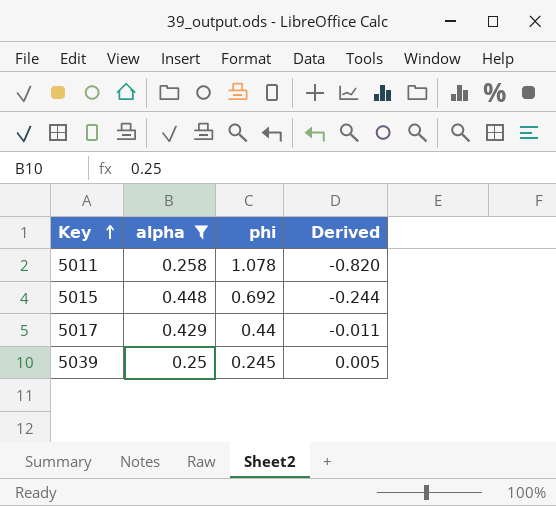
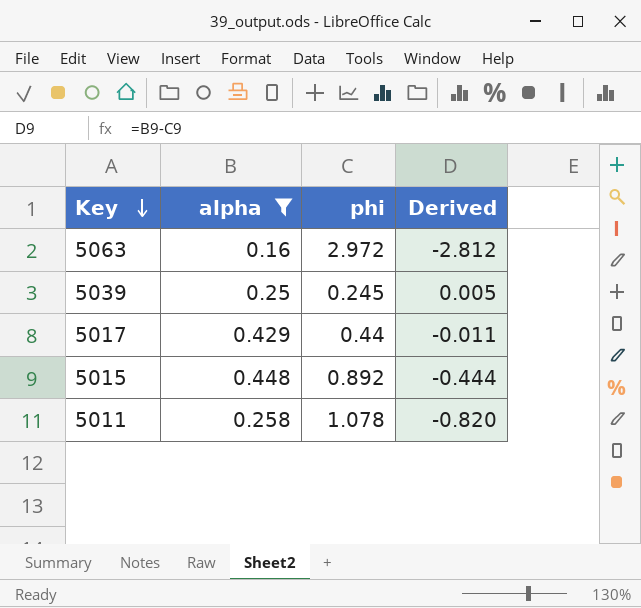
row order: Key ascending -> Key descending
row 5063: none -> 0.16 | 2.972 | -2.812
5015 | phi: 0.692 -> 0.892
5015 | Derived: -0.244 -> -0.444

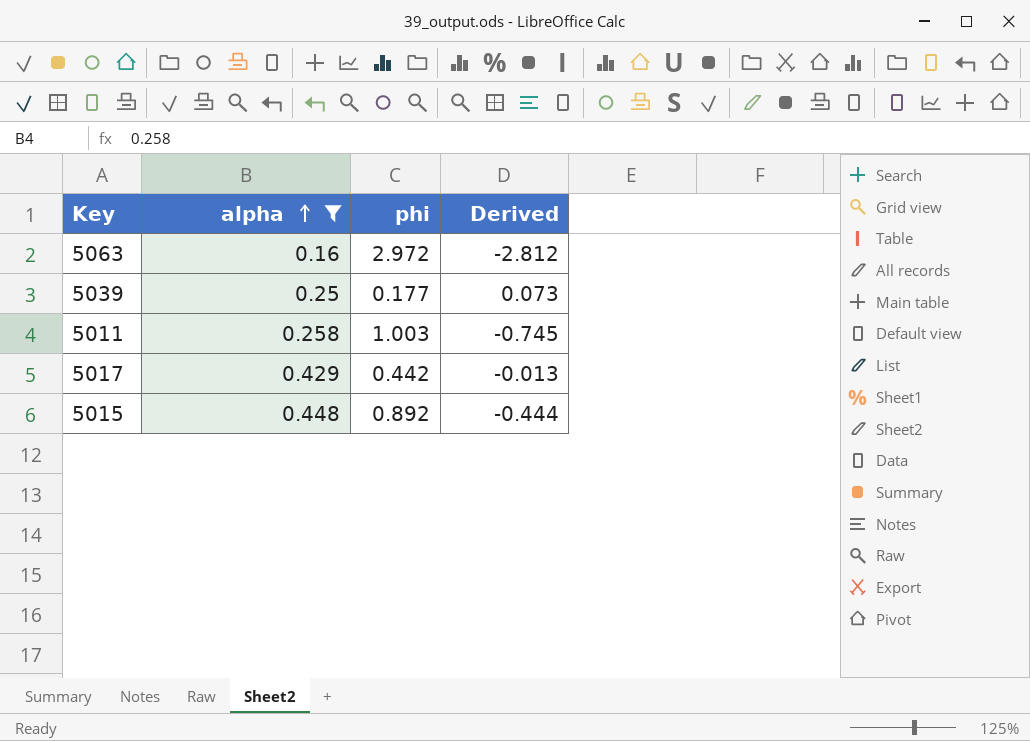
row order: Key descending -> alpha ascending
5039 | phi: 0.245 -> 0.177
5039 | Derived: 0.005 -> 0.073
5011 | phi: 1.078 -> 1.003
5011 | Derived: -0.820 -> -0.745
5017 | phi: 0.44 -> 0.442
5017 | Derived: -0.011 -> -0.013

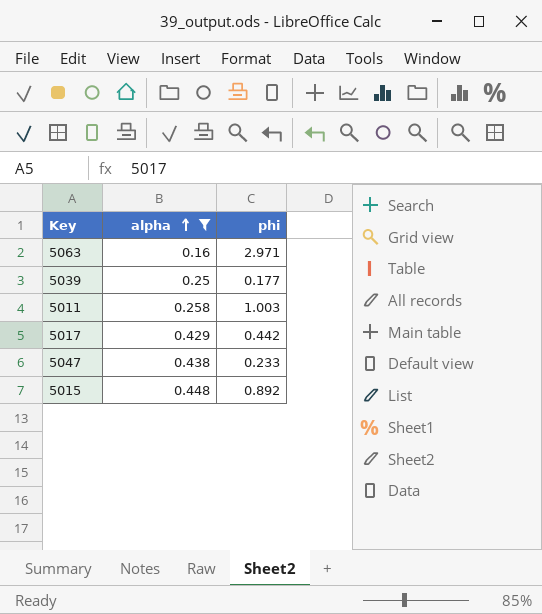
column Derived | formula: [alpha] - [phi] -> none
5063 | phi: 2.972 -> 2.971
row 5047: none -> 0.438 | 0.233

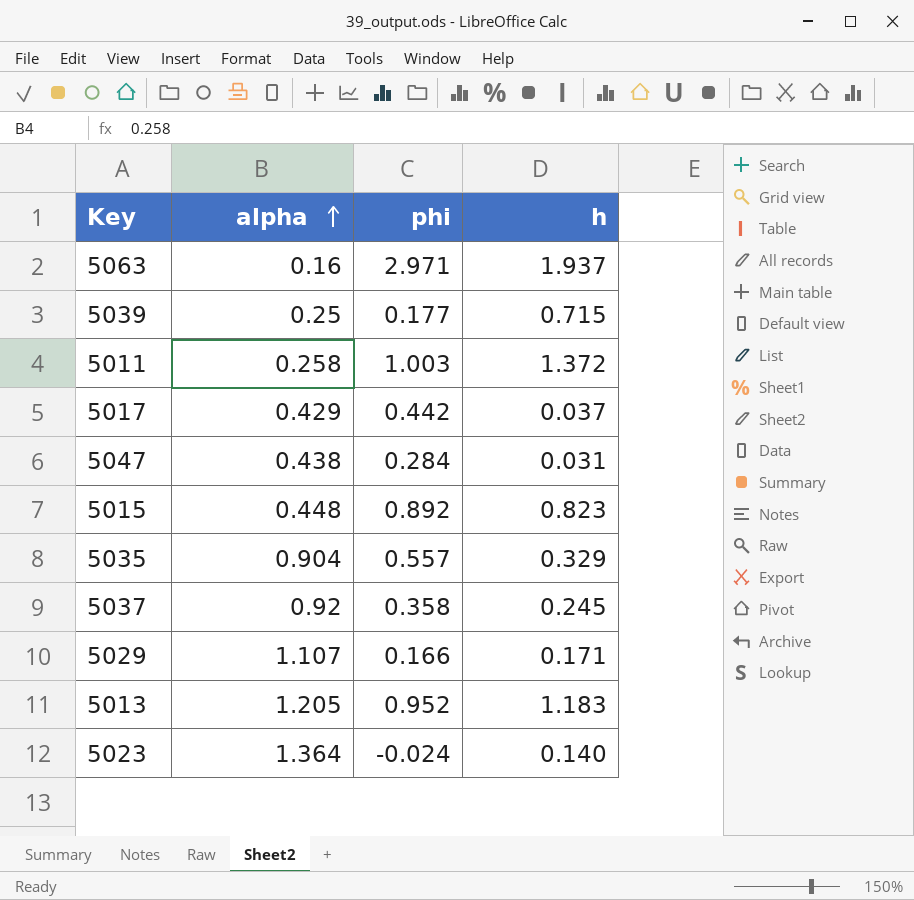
filter: alpha <= 0.448 -> none
column h | position: none -> 4
5047 | phi: 0.233 -> 0.284

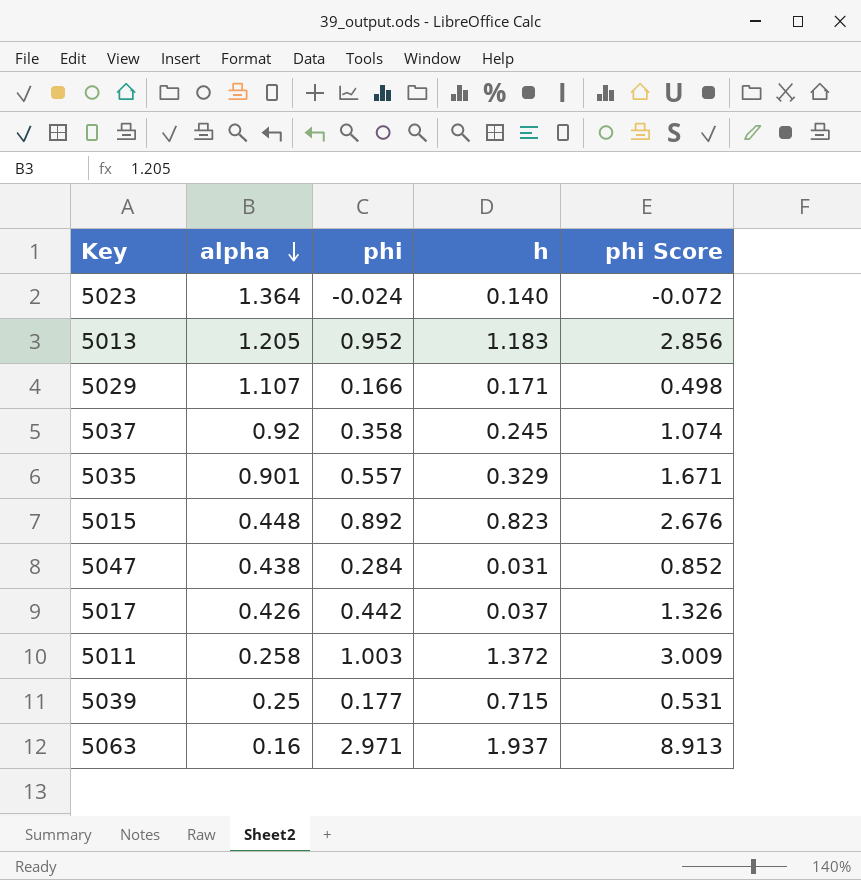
row order: alpha ascending -> alpha descending
column phi Score | formula: none -> [phi] * 3
5035 | alpha: 0.904 -> 0.901
5017 | alpha: 0.429 -> 0.426

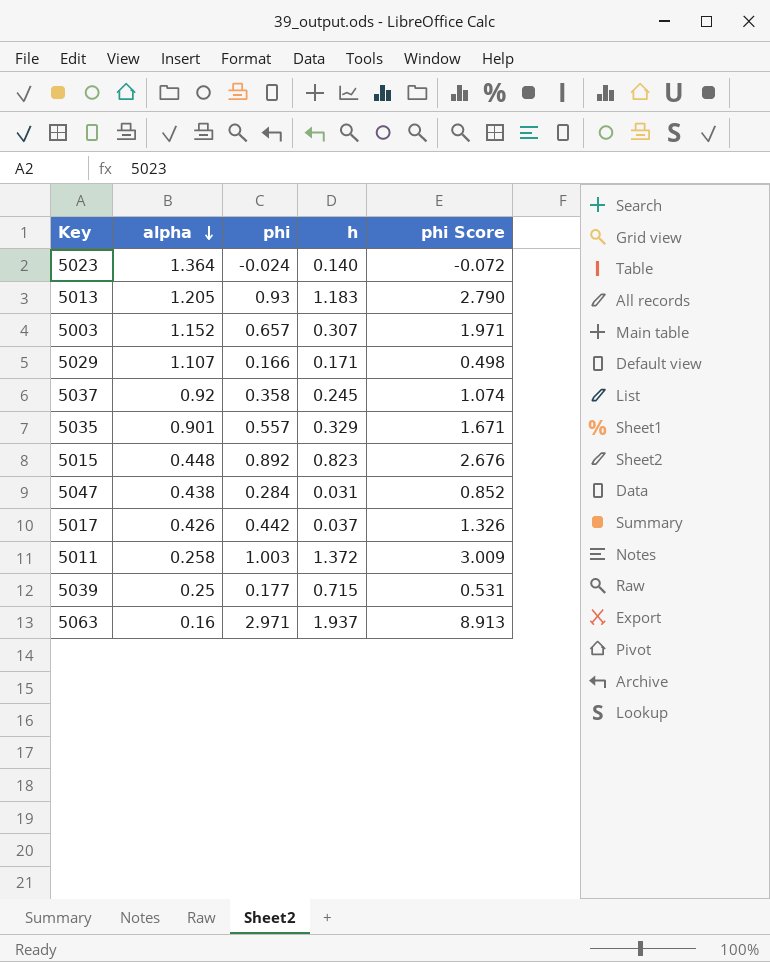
5013 | phi: 0.952 -> 0.93
5013 | phi Score: 2.856 -> 2.790
row 5003: none -> 1.152 | 0.657 | 0.307 | 1.971

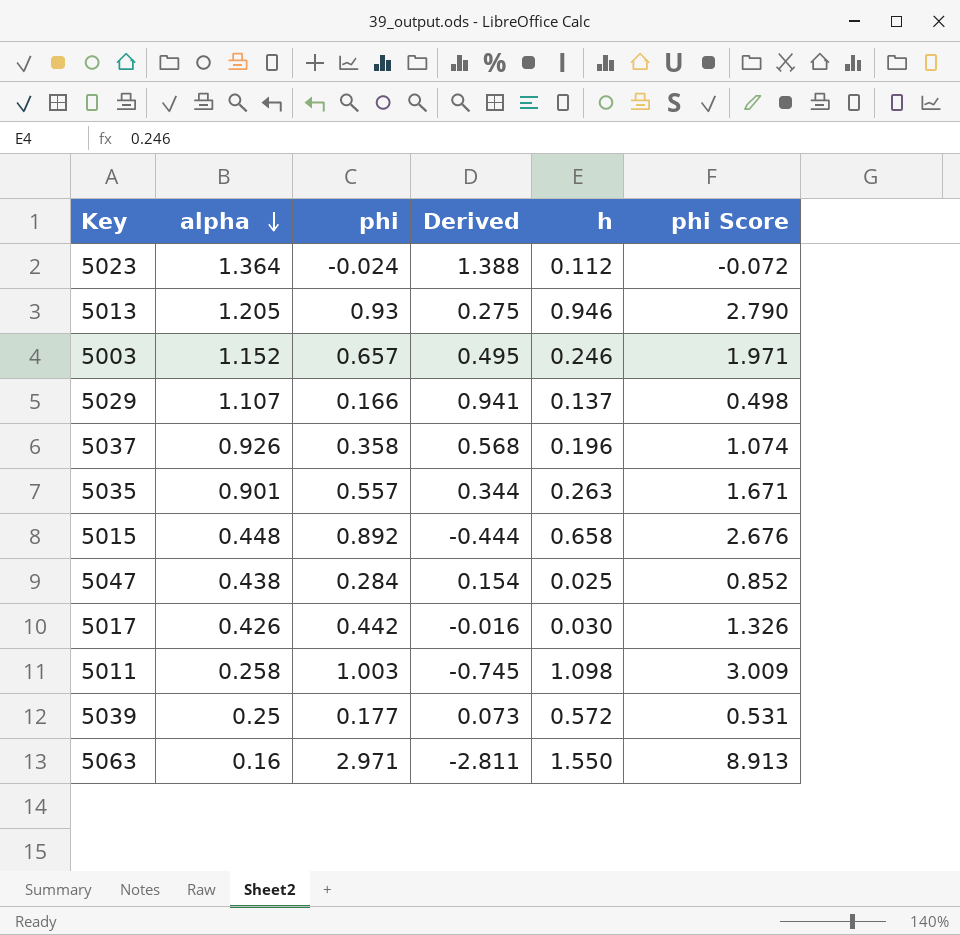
column Derived | formula: none -> [alpha] - [phi]
5023 | h: 0.140 -> 0.112
5013 | h: 1.183 -> 0.946
5003 | h: 0.307 -> 0.246
5029 | h: 0.171 -> 0.137
5037 | alpha: 0.92 -> 0.926
5037 | h: 0.245 -> 0.196
5035 | h: 0.329 -> 0.263
5015 | h: 0.823 -> 0.658
5047 | h: 0.031 -> 0.025
5017 | h: 0.037 -> 0.030
5011 | h: 1.372 -> 1.098
5039 | h: 0.715 -> 0.572
5063 | h: 1.937 -> 1.550

